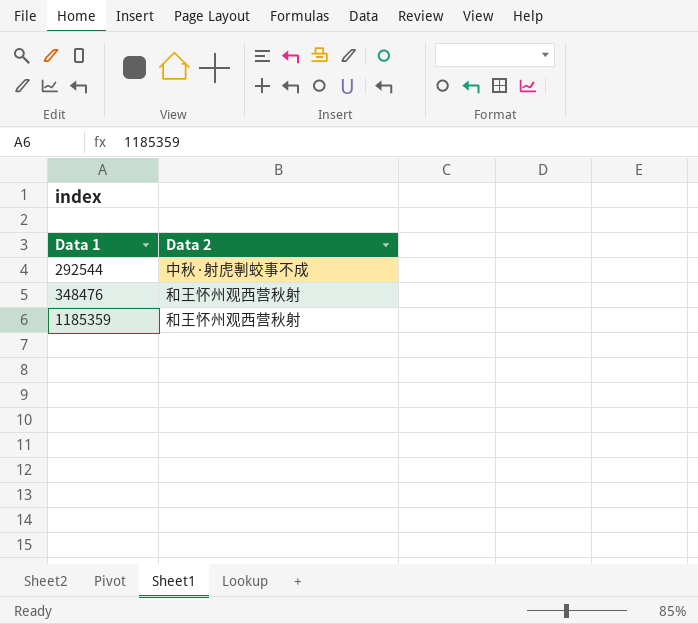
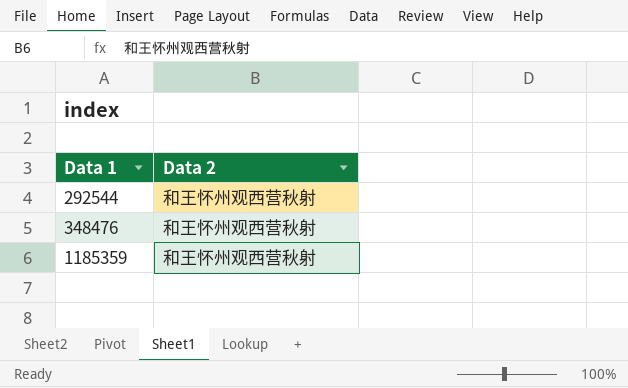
292544 | Data 2: 中秋·射虎剸蛟事不成 -> 和王怀州观西营秋射

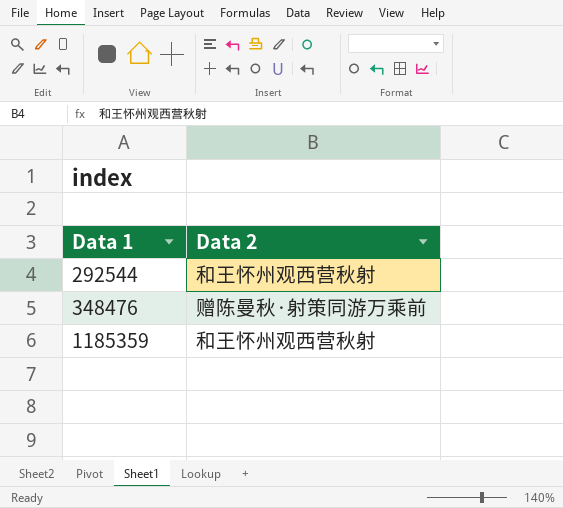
348476 | Data 2: 和王怀州观西营秋射 -> 赠陈曼秋·射策同游万乘前

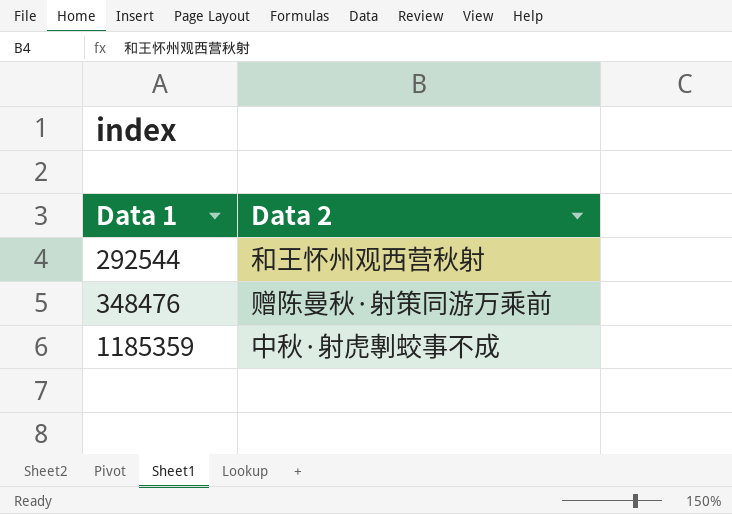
1185359 | Data 2: 和王怀州观西营秋射 -> 中秋·射虎剸蛟事不成

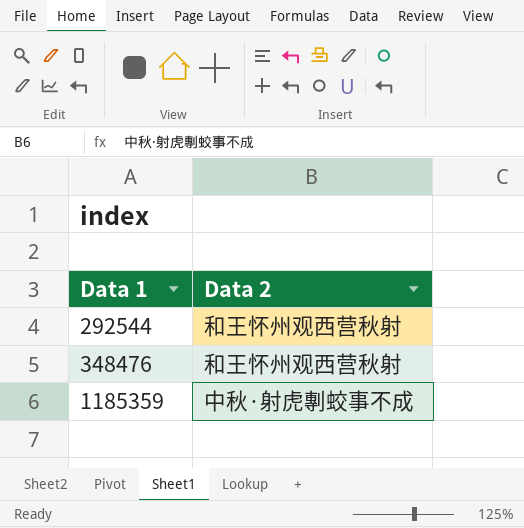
348476 | Data 2: 赠陈曼秋·射策同游万乘前 -> 和王怀州观西营秋射

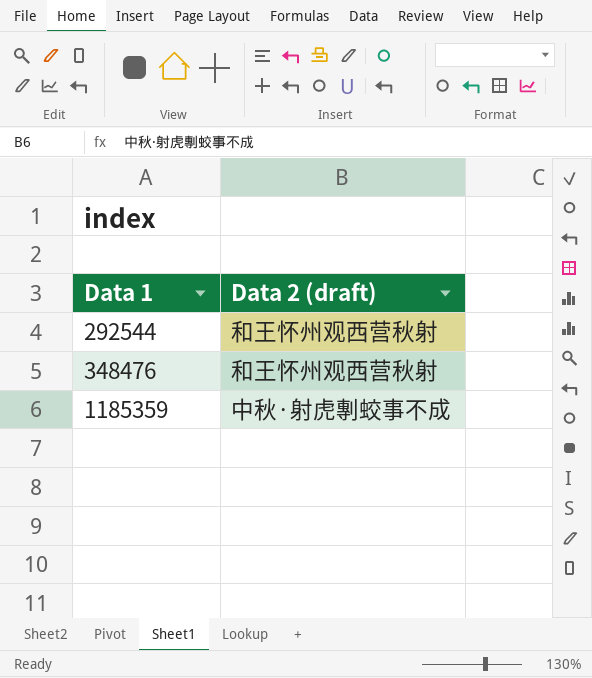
column name: Data 2 -> Data 2 (draft)

